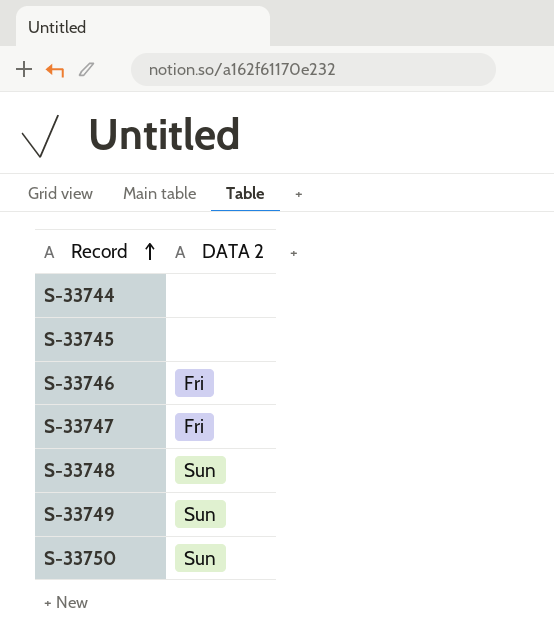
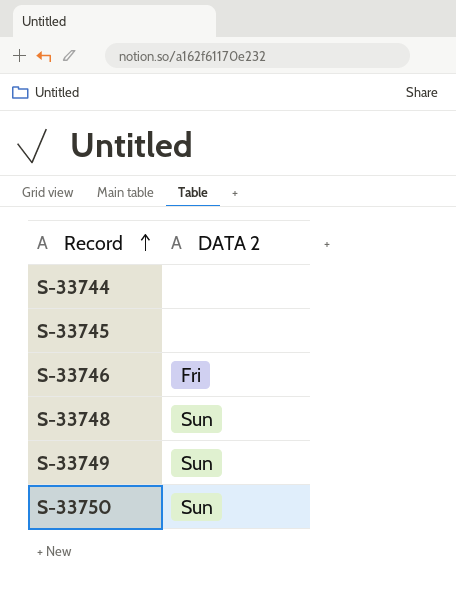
row S-33747: Fri -> none

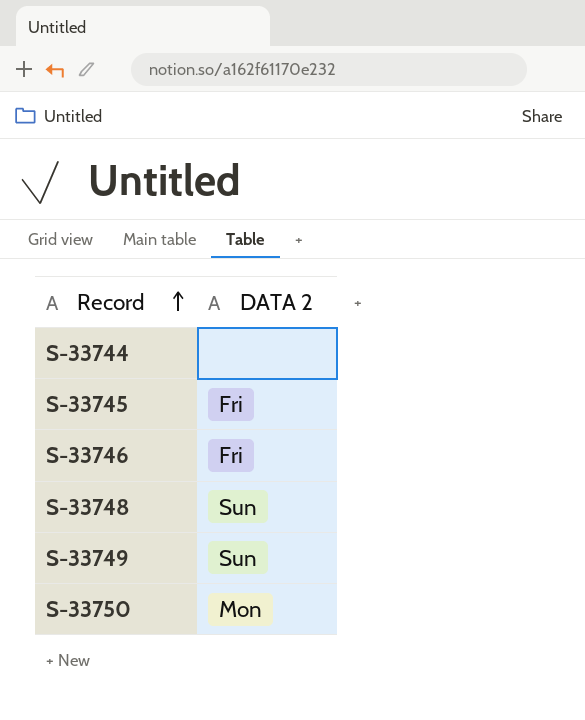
S-33745 | DATA 2: none -> Fri
S-33750 | DATA 2: Sun -> Mon

